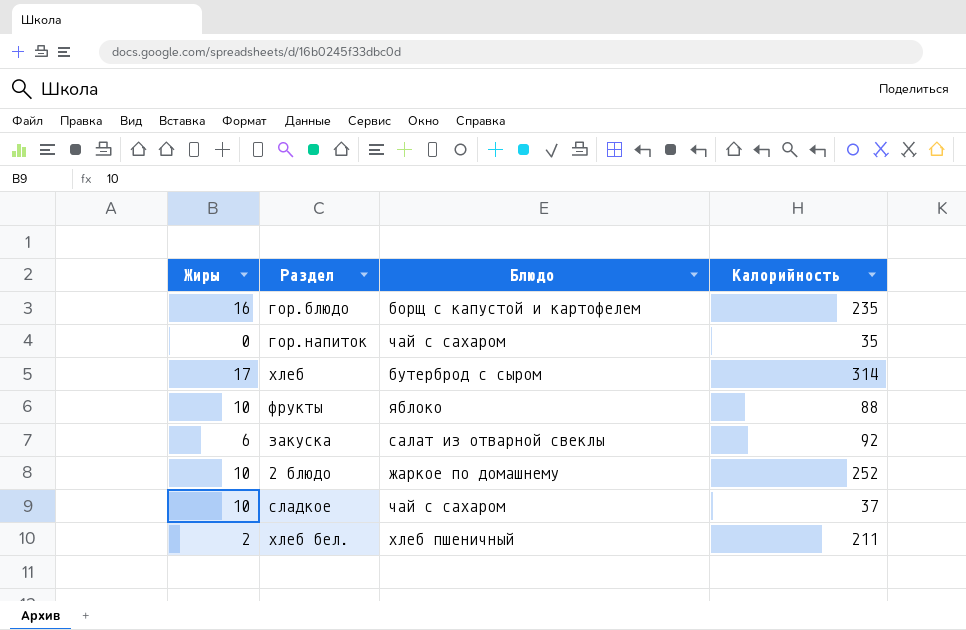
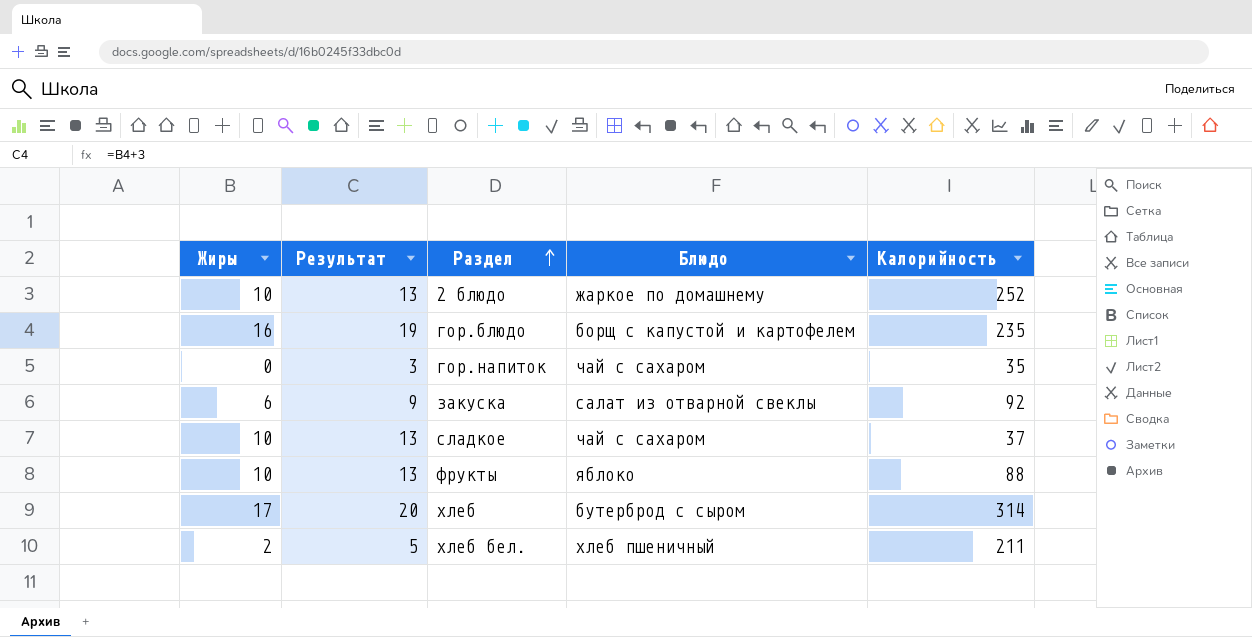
row order: none -> Раздел ascending
column Результат | formula: none -> [Жиры] + 3

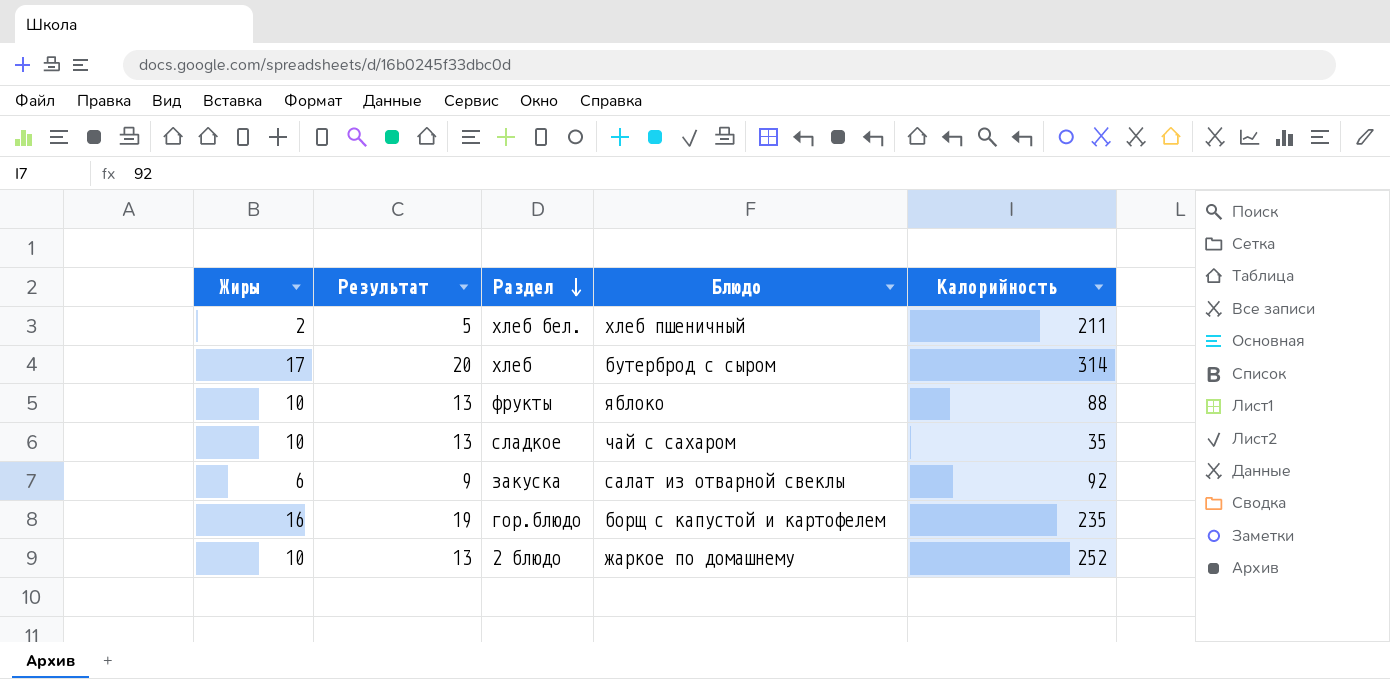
row order: Раздел ascending -> Раздел descending
row гор.напиток: 0 | 3 | чай с сахаром | 35 -> none
сладкое | Калорийность: 37 -> 35

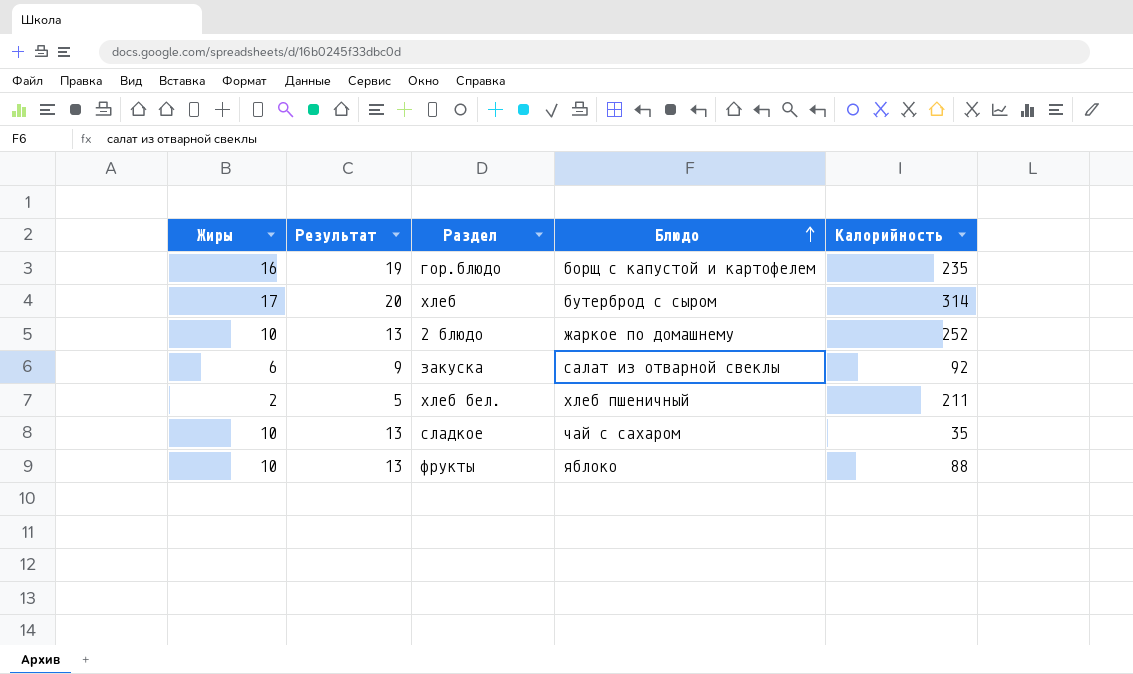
row order: Раздел descending -> Блюдо ascending

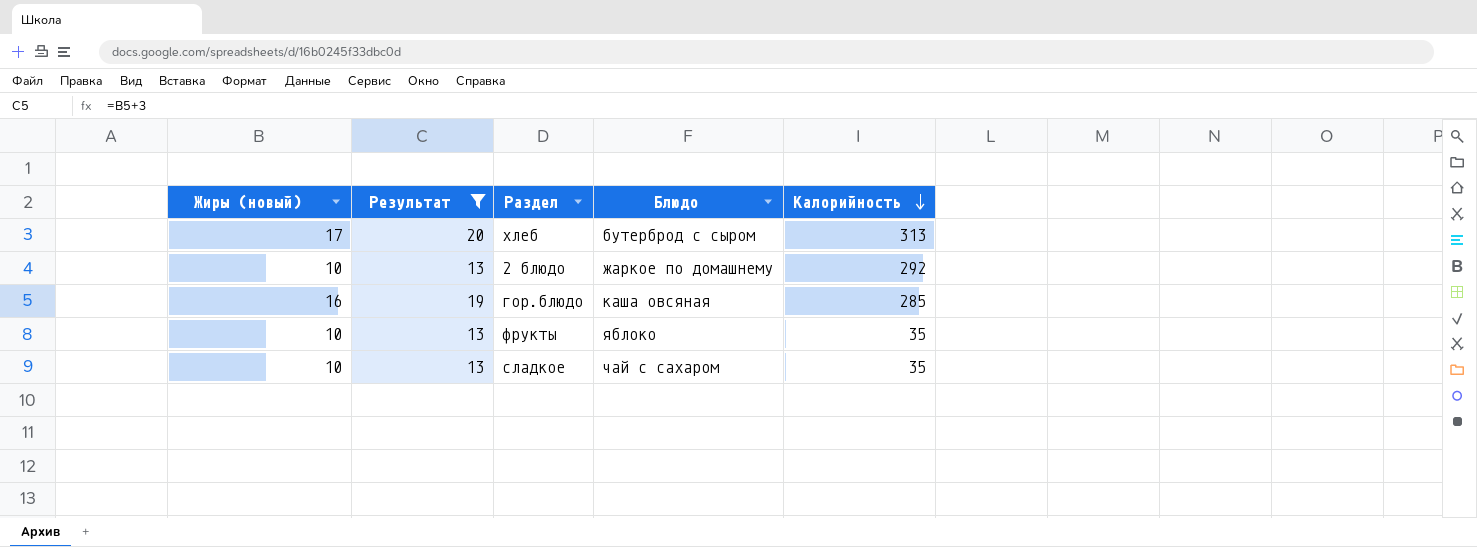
filter: none -> Результат >= 13
row order: Блюдо ascending -> Калорийность descending
column name: Жиры -> Жиры (новый)
хлеб | Калорийность: 314 -> 313
2 блюдо | Калорийность: 252 -> 292
гор.блюдо | Блюдо: борщ с капустой и картофелем -> каша овсяная
гор.блюдо | Калорийность: 235 -> 285
фрукты | Калорийность: 88 -> 35

